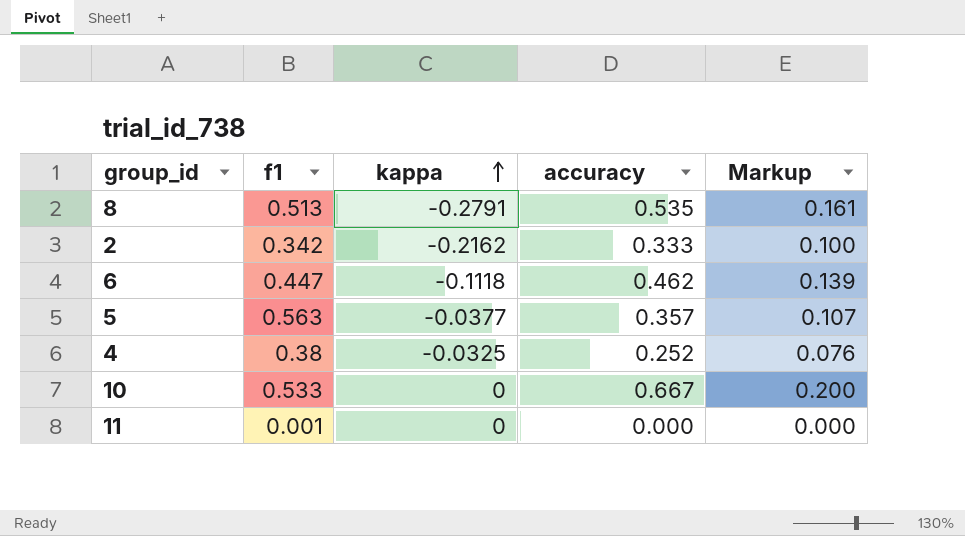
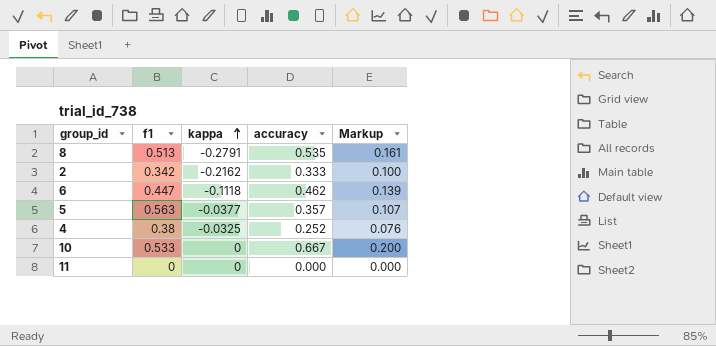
11 | f1: 0.001 -> 0

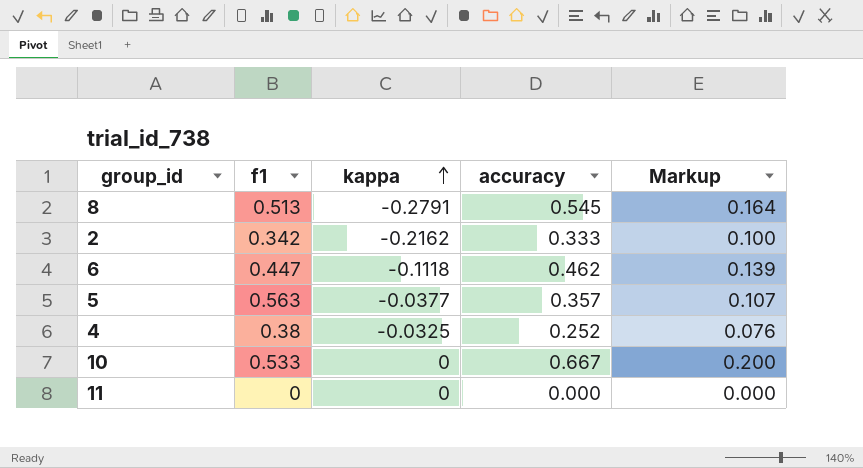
8 | accuracy: 0.535 -> 0.545
8 | Markup: 0.161 -> 0.164

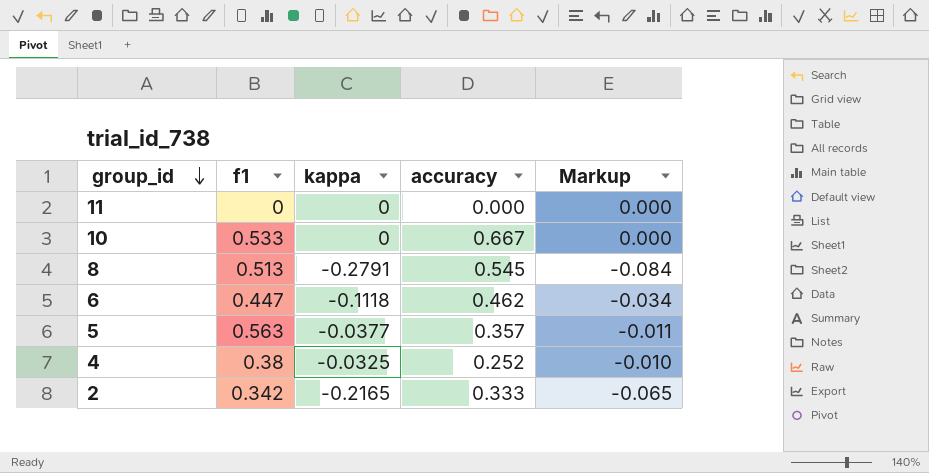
row order: kappa ascending -> group_id descending
column Markup | formula: [accuracy] * 0.3 -> [kappa] * 0.3
2 | kappa: -0.2162 -> -0.2165

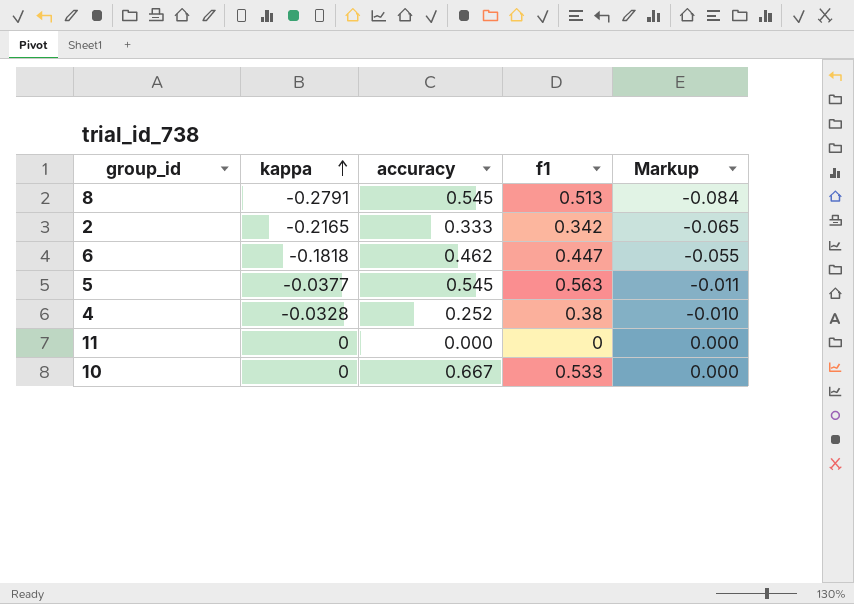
row order: group_id descending -> kappa ascending
column f1 | position: 2 -> 4
6 | kappa: -0.1118 -> -0.1818
6 | Markup: -0.034 -> -0.055
5 | accuracy: 0.357 -> 0.545
4 | kappa: -0.0325 -> -0.0328

